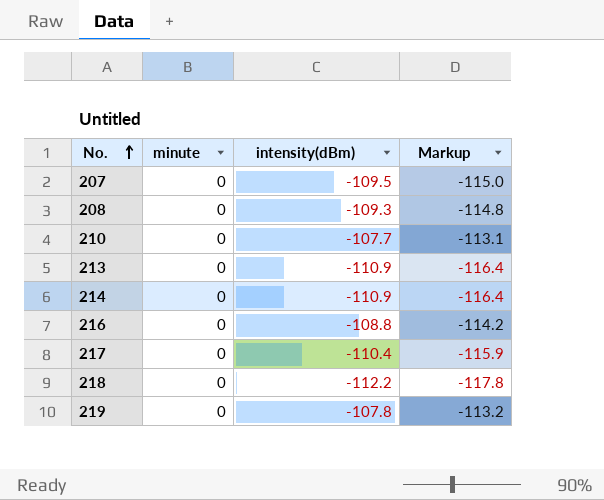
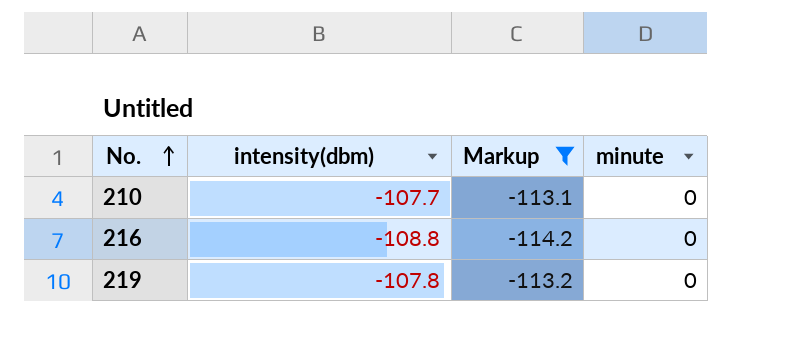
filter: none -> Markup >= -114.2
column name: intensity(dBm) -> intensity(dbm)
column minute | position: 2 -> 4

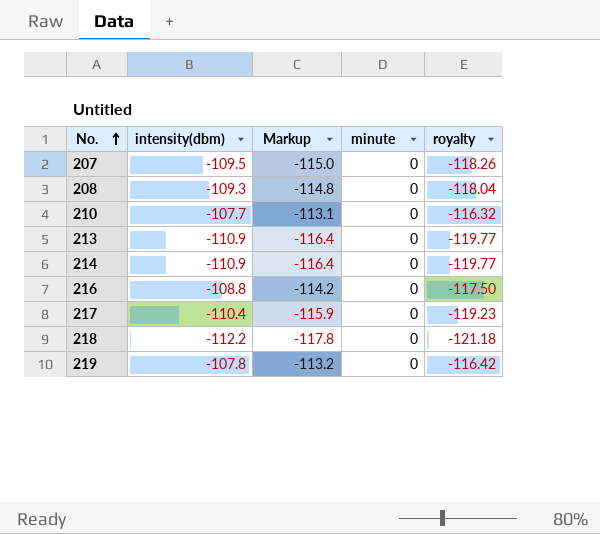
filter: Markup >= -114.2 -> none
column royalty | formula: none -> [intensity(dbm)] * 1.08

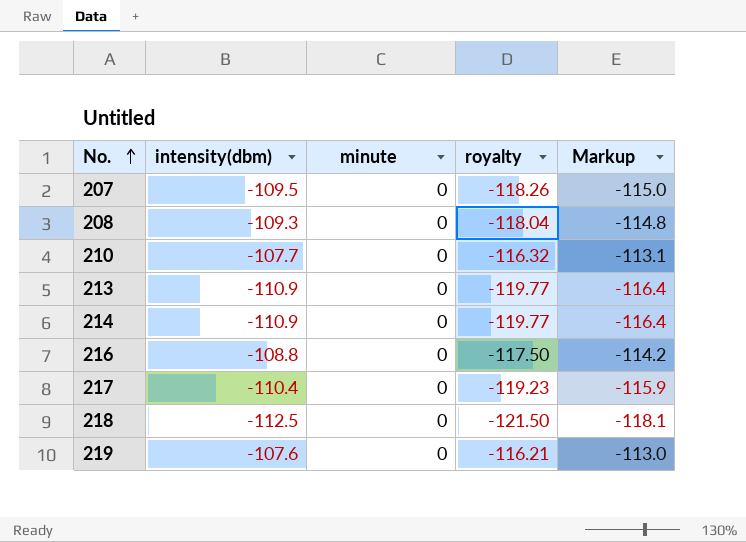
column Markup | position: 3 -> 5
218 | intensity(dbm): -112.2 -> -112.5
218 | royalty: -121.18 -> -121.50
218 | Markup: -117.8 -> -118.1
219 | intensity(dbm): -107.8 -> -107.6
219 | royalty: -116.42 -> -116.21
219 | Markup: -113.2 -> -113.0

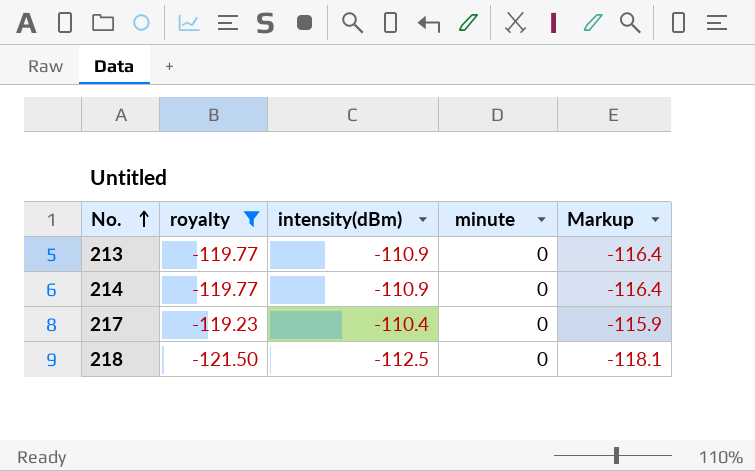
filter: none -> royalty <= -119.23
column royalty | position: 4 -> 2
column name: intensity(dbm) -> intensity(dBm)

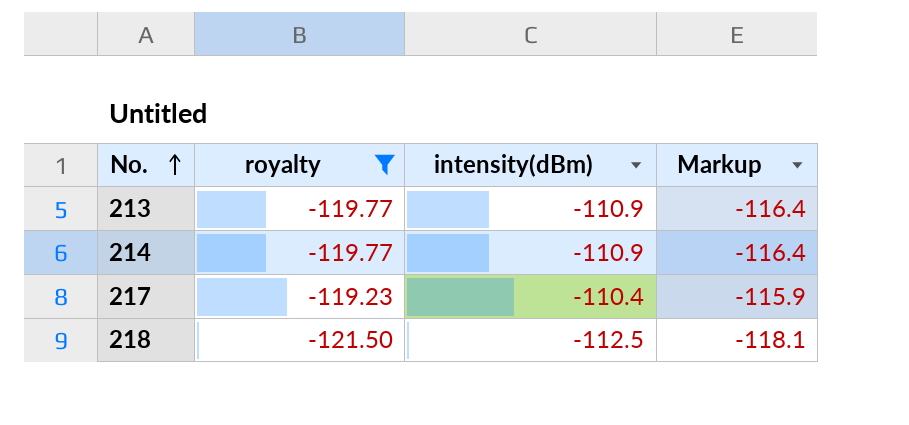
column minute | position: 4 -> none

